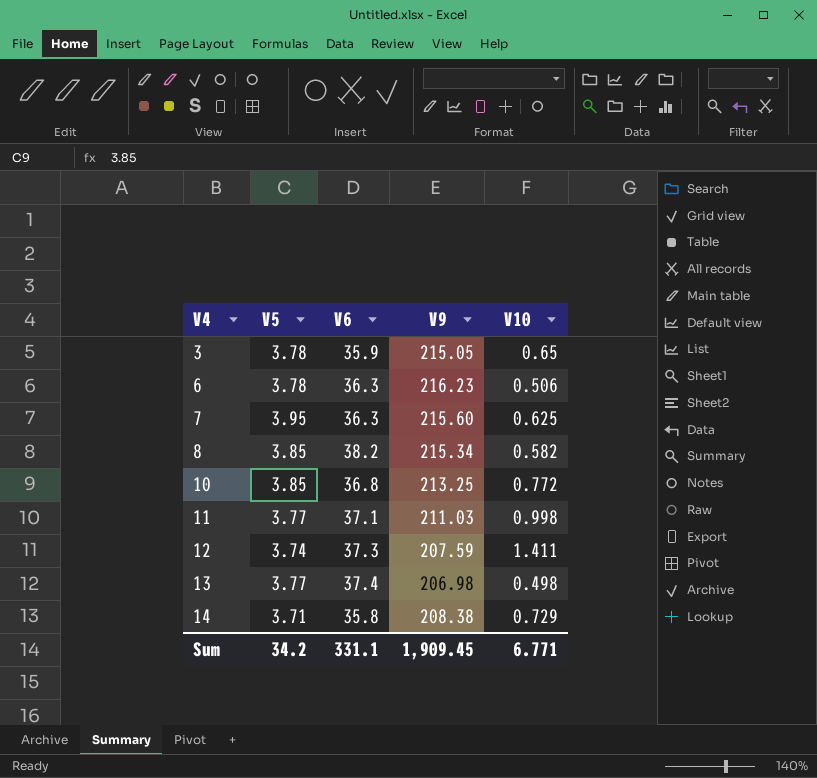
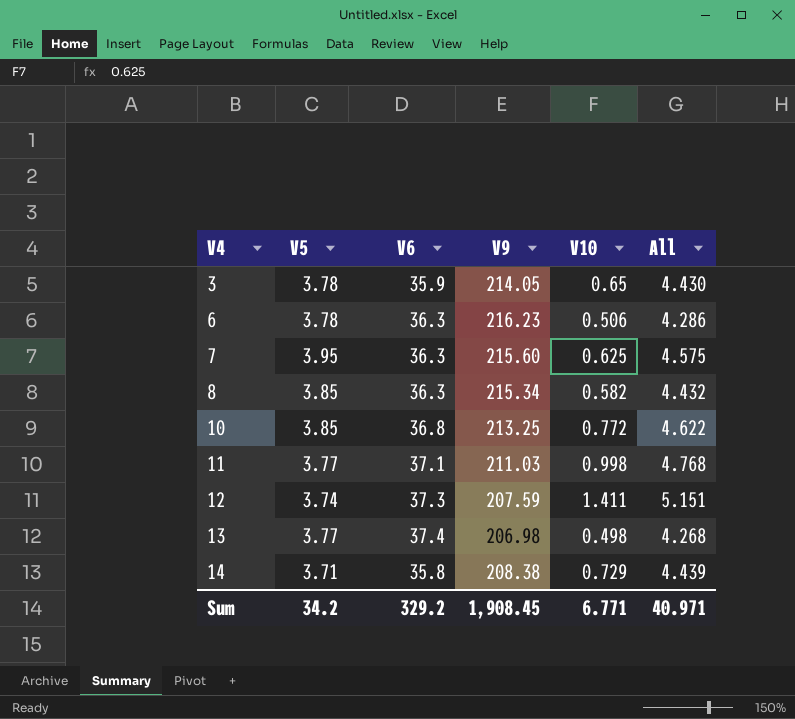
column All | formula: none -> [V5] + [V10]
3 | V9: 215.05 -> 214.05
8 | V6: 38.2 -> 36.3
Sum | V6: 331.1 -> 329.2
Sum | V9: 1,909.45 -> 1,908.45

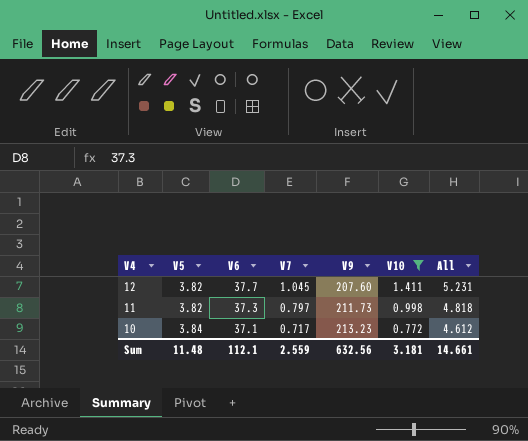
filter: none -> V10 >= 0.772
row order: V4 ascending -> V4 descending
column V7 | position: none -> 4
12 | V5: 3.74 -> 3.82
12 | V6: 37.3 -> 37.7
12 | V9: 207.59 -> 207.60
12 | All: 5.151 -> 5.231
11 | V5: 3.77 -> 3.82
11 | V6: 37.1 -> 37.3
11 | V9: 211.03 -> 211.73
11 | All: 4.768 -> 4.818
10 | V5: 3.85 -> 3.84
10 | V6: 36.8 -> 37.1
10 | V9: 213.25 -> 213.23
10 | All: 4.622 -> 4.612
Sum | V5: 34.2 -> 11.48
Sum | V6: 329.2 -> 112.1
Sum | V9: 1,908.45 -> 632.56
Sum | V10: 6.771 -> 3.181
Sum | All: 40.971 -> 14.661

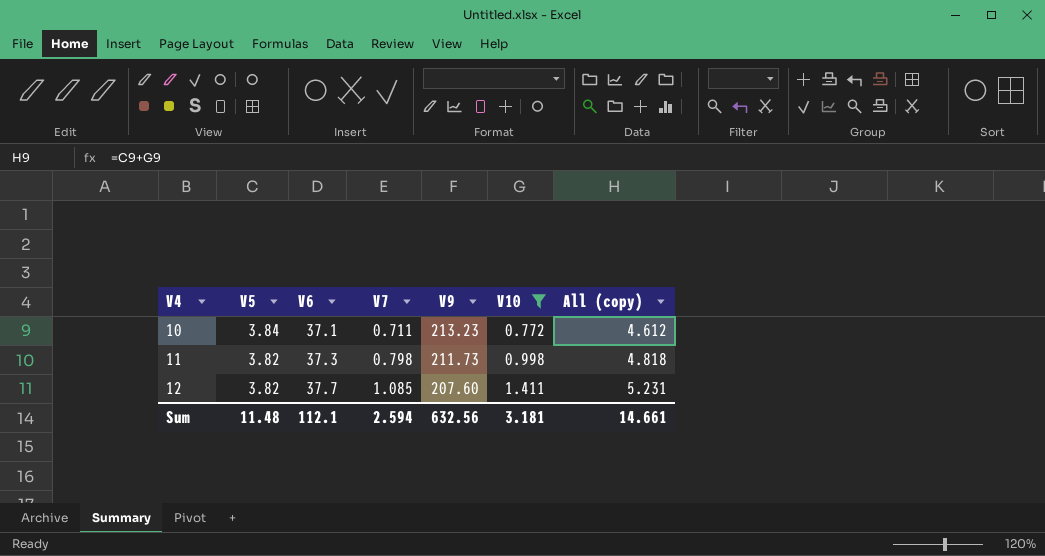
row order: V4 descending -> V4 ascending
column name: All -> All (copy)
10 | V7: 0.717 -> 0.711
11 | V7: 0.797 -> 0.798
12 | V7: 1.045 -> 1.085
Sum | V7: 2.559 -> 2.594

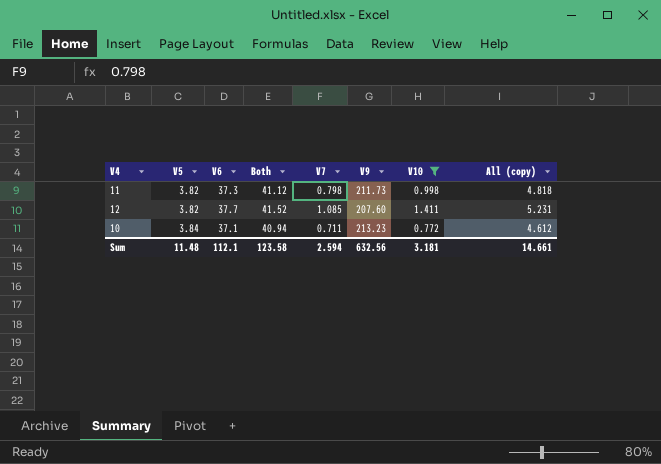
row order: V4 ascending -> V5 ascending
column Both | formula: none -> [V5] + [V6]

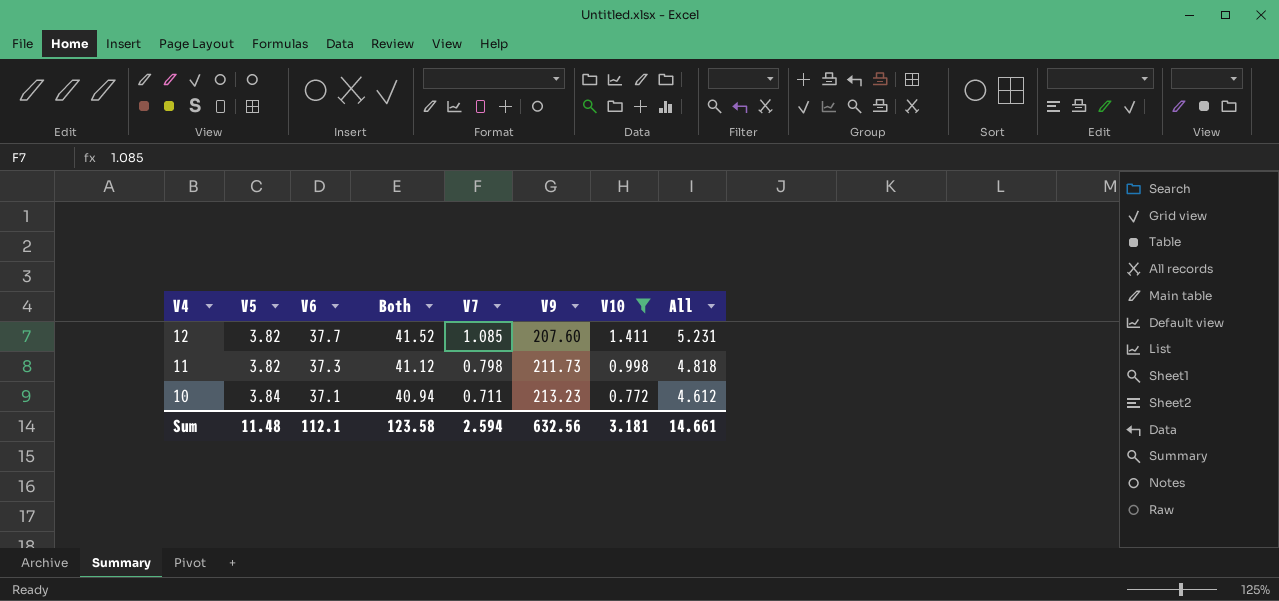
row order: V5 ascending -> V4 descending
column name: All (copy) -> All

